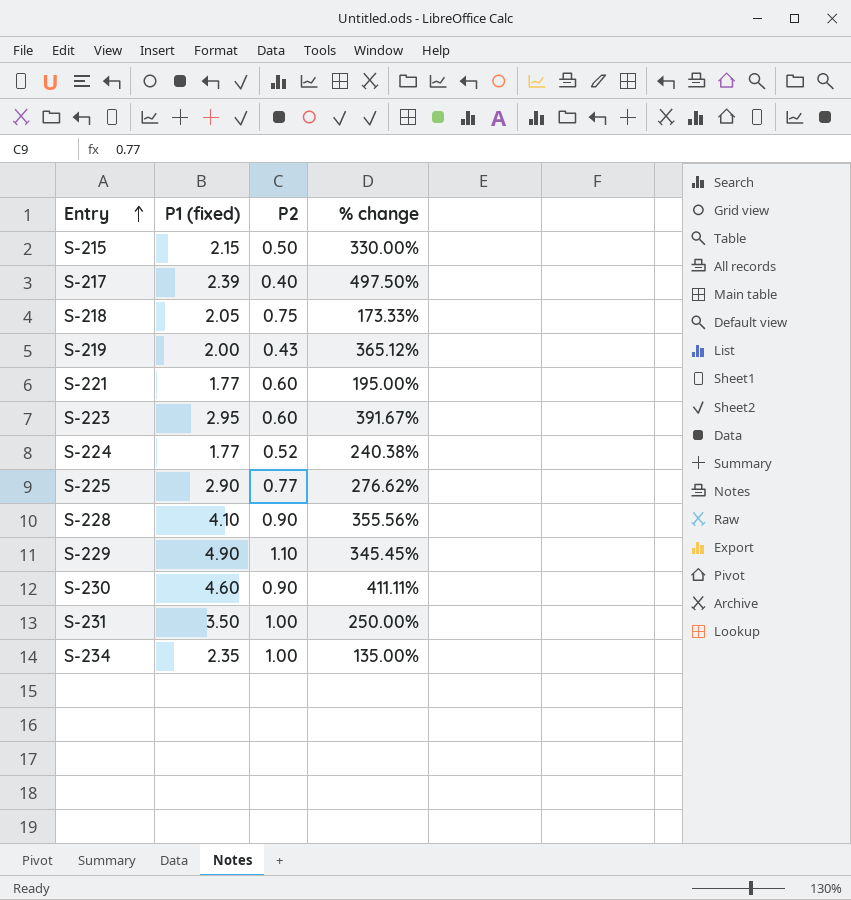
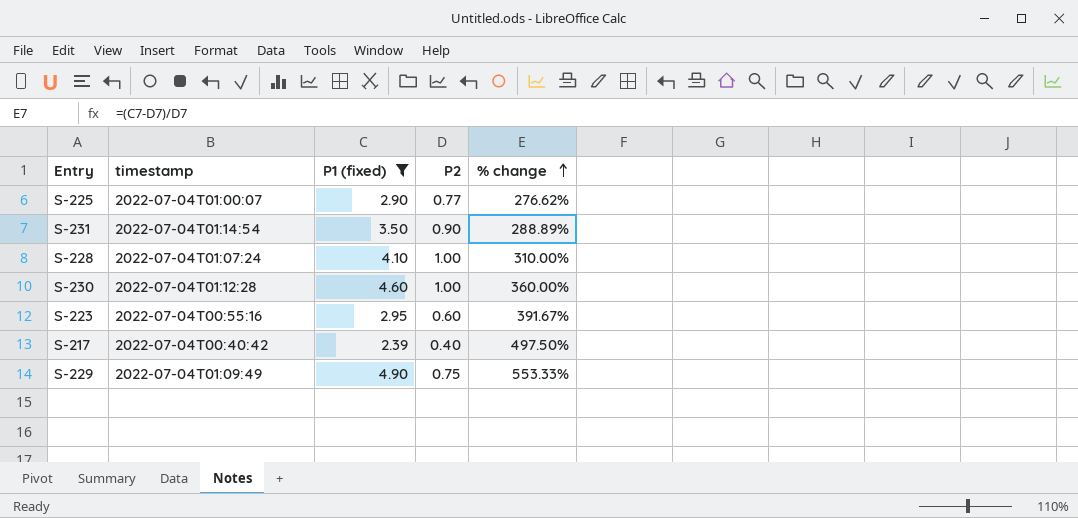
filter: none -> P1 (fixed) >= 2.39
row order: Entry ascending -> % change ascending
column timestamp | position: none -> 2
S-231 | P2: 1.00 -> 0.90
S-231 | % change: 250.00% -> 288.89%
S-228 | P2: 0.90 -> 1.00
S-228 | % change: 355.56% -> 310.00%
S-230 | P2: 0.90 -> 1.00
S-230 | % change: 411.11% -> 360.00%
S-229 | P2: 1.10 -> 0.75
S-229 | % change: 345.45% -> 553.33%

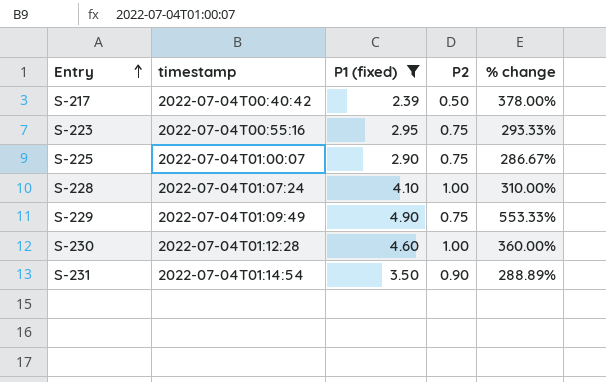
row order: % change ascending -> Entry ascending
S-217 | P2: 0.40 -> 0.50
S-217 | % change: 497.50% -> 378.00%
S-223 | P2: 0.60 -> 0.75
S-223 | % change: 391.67% -> 293.33%
S-225 | P2: 0.77 -> 0.75
S-225 | % change: 276.62% -> 286.67%

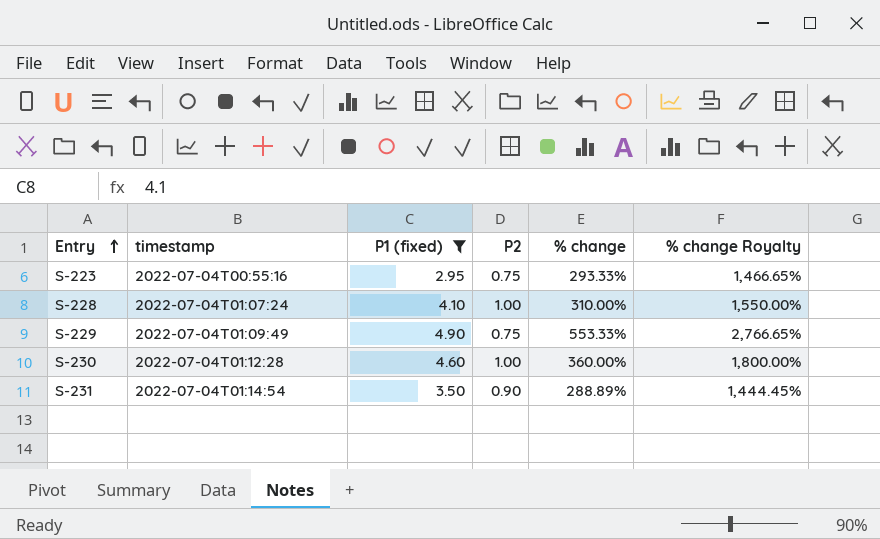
column % change Royalty | formula: none -> [% change] * 5
row S-217: 2022-07-04T00:40:42 | 2.39 | 0.50 | 378.00% -> none
row S-225: 2022-07-04T01:00:07 | 2.90 | 0.75 | 286.67% -> none

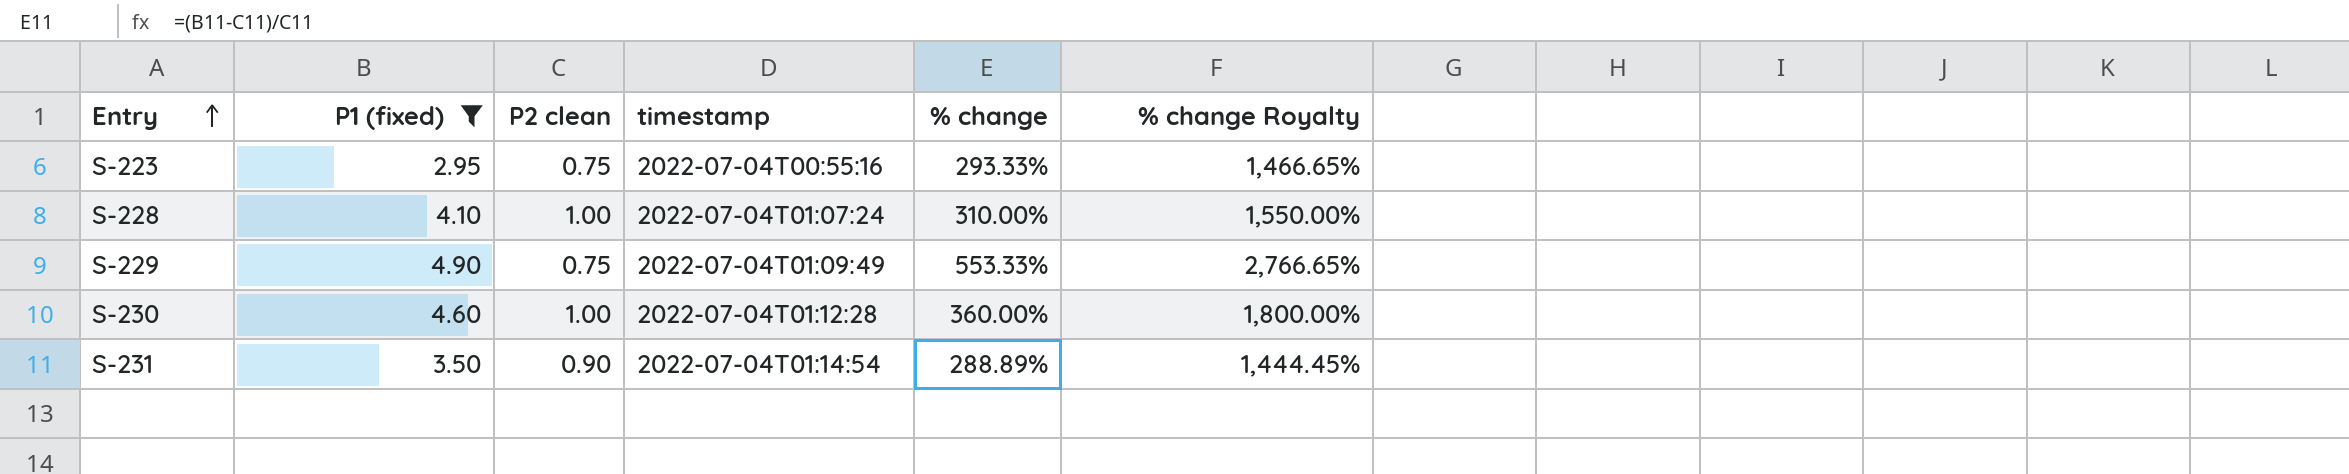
column name: P2 -> P2 clean
column timestamp | position: 2 -> 4

